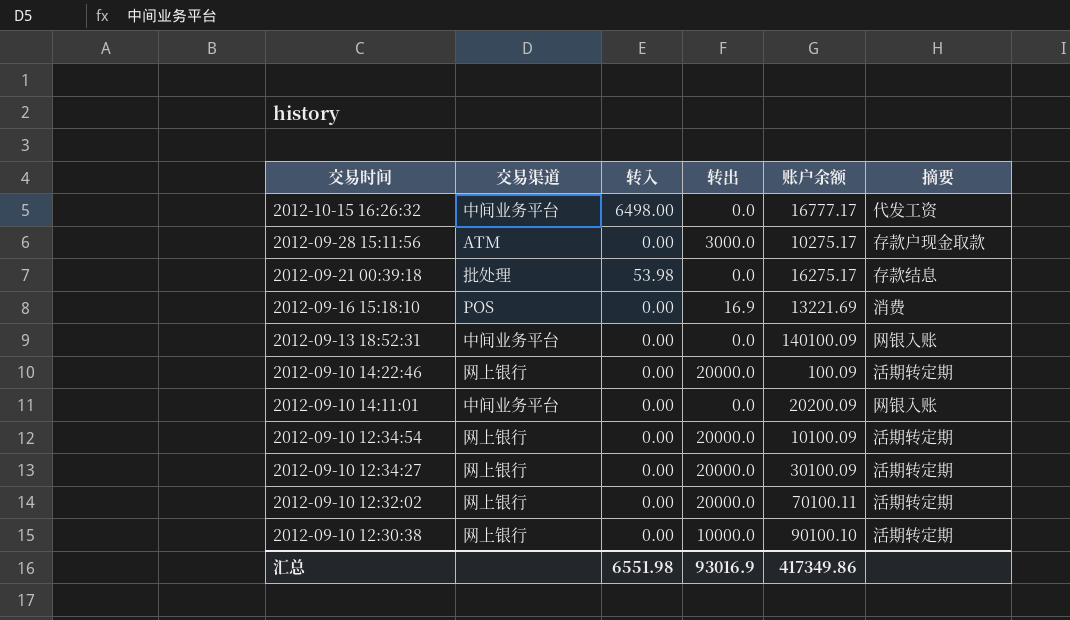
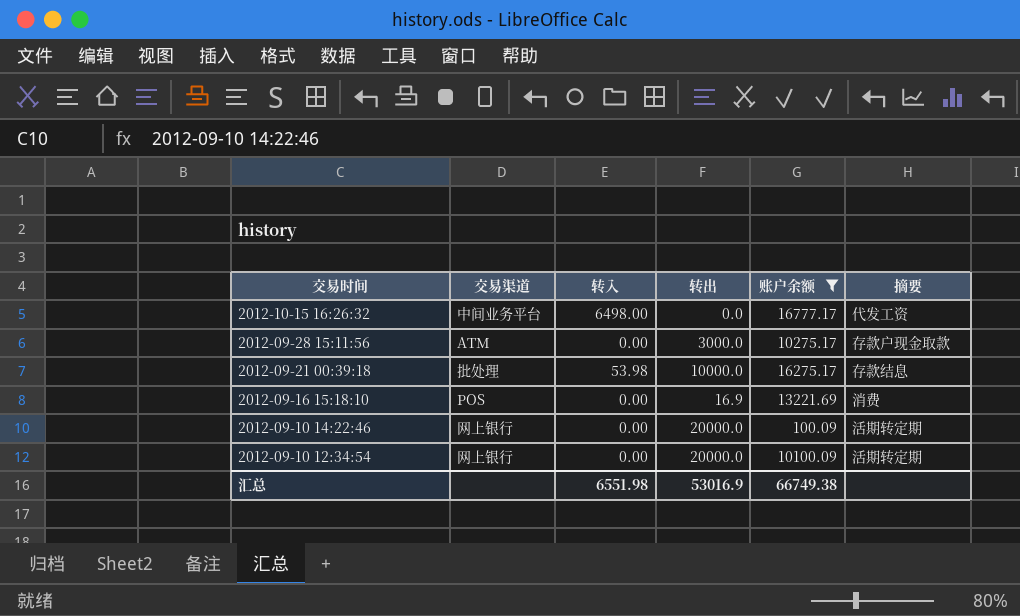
filter: none -> 账户余额 <= 16777.17
2012-09-21 00:39:18 | 转出: 0.0 -> 10000.0
汇总 | 转出: 93016.9 -> 53016.9
汇总 | 账户余额: 417349.86 -> 66749.38

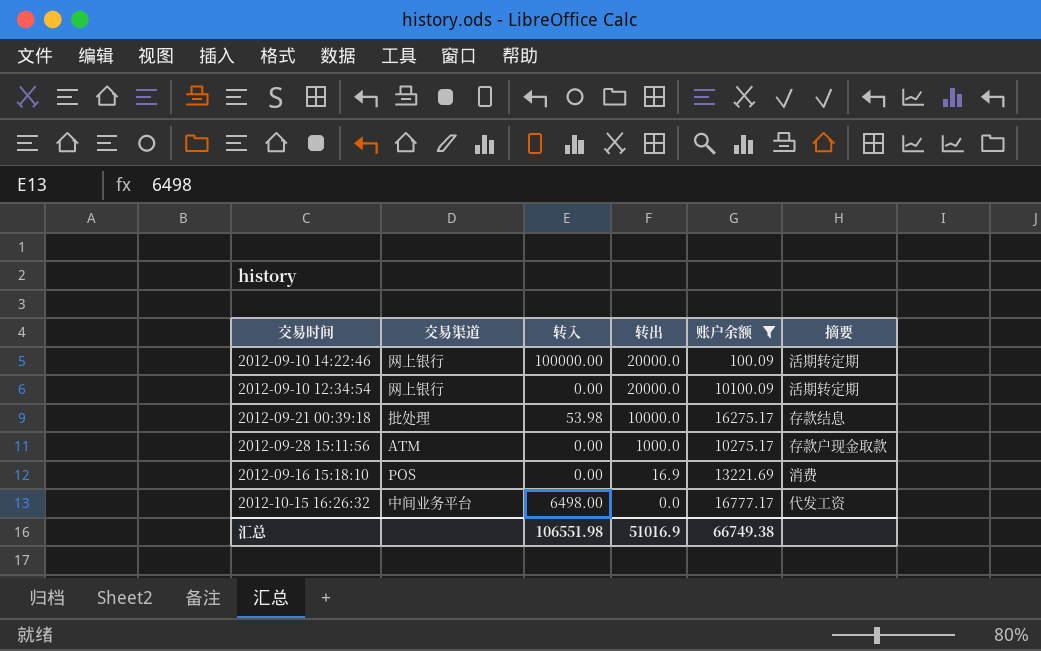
row order: 交易时间 descending -> 转出 descending
2012-09-10 14:22:46 | 转入: 0.00 -> 100000.00
2012-09-28 15:11:56 | 转出: 3000.0 -> 1000.0
汇总 | 转入: 6551.98 -> 106551.98
汇总 | 转出: 53016.9 -> 51016.9

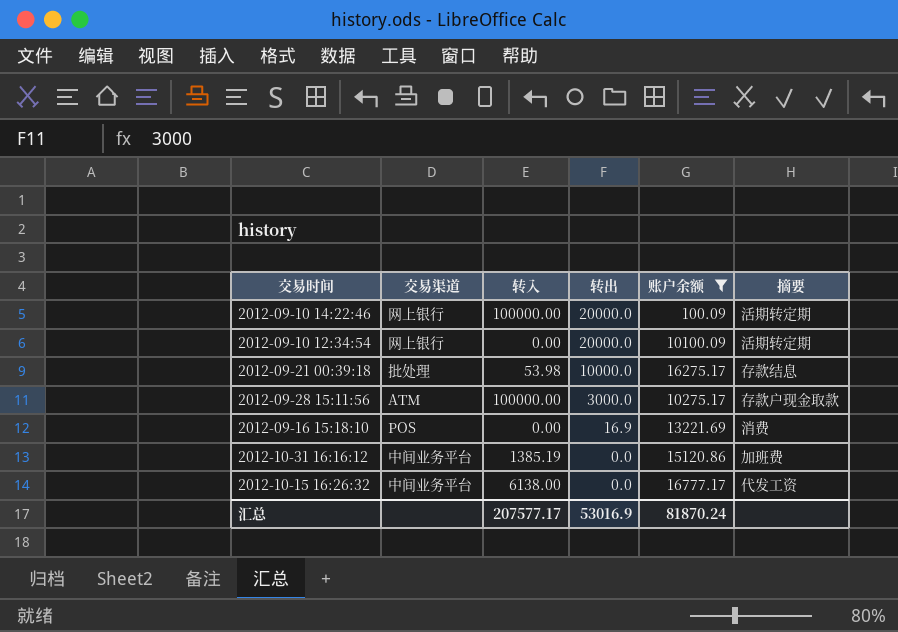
2012-09-28 15:11:56 | 转入: 0.00 -> 100000.00
2012-09-28 15:11:56 | 转出: 1000.0 -> 3000.0
row 2012-10-31 16:16:12: none -> 中间业务平台 | 1385.19 | 0.0 | 15120.86 | 加班费
2012-10-15 16:26:32 | 转入: 6498.00 -> 6138.00
汇总 | 转入: 106551.98 -> 207577.17
汇总 | 转出: 51016.9 -> 53016.9
汇总 | 账户余额: 66749.38 -> 81870.24

